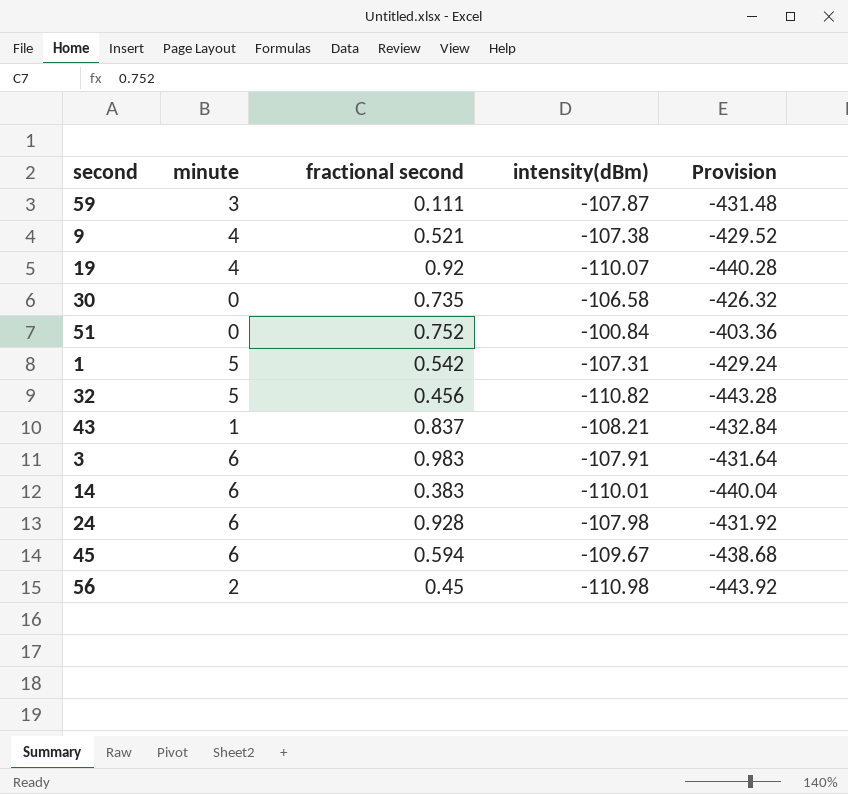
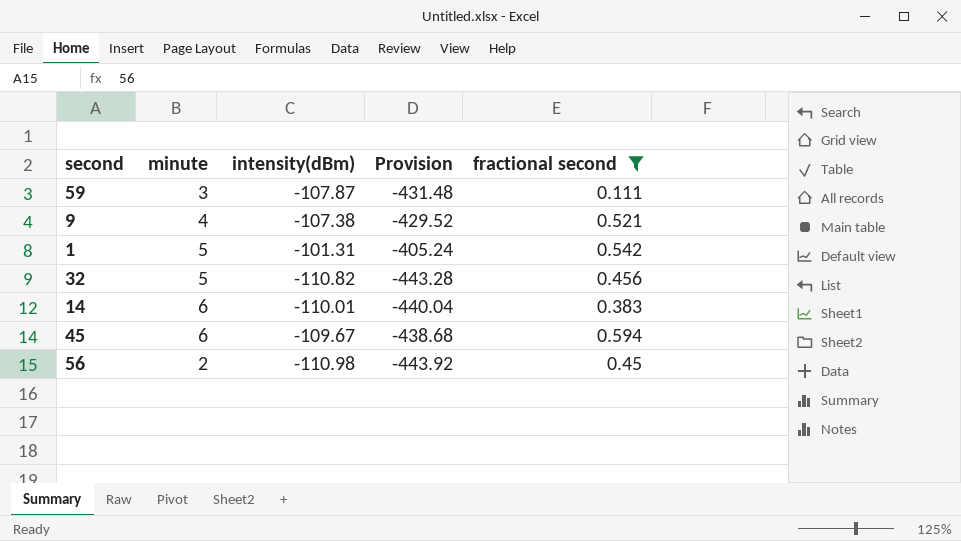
filter: none -> fractional second <= 0.594
column fractional second | position: 3 -> 5
1 | intensity(dBm): -107.31 -> -101.31
1 | Provision: -429.24 -> -405.24

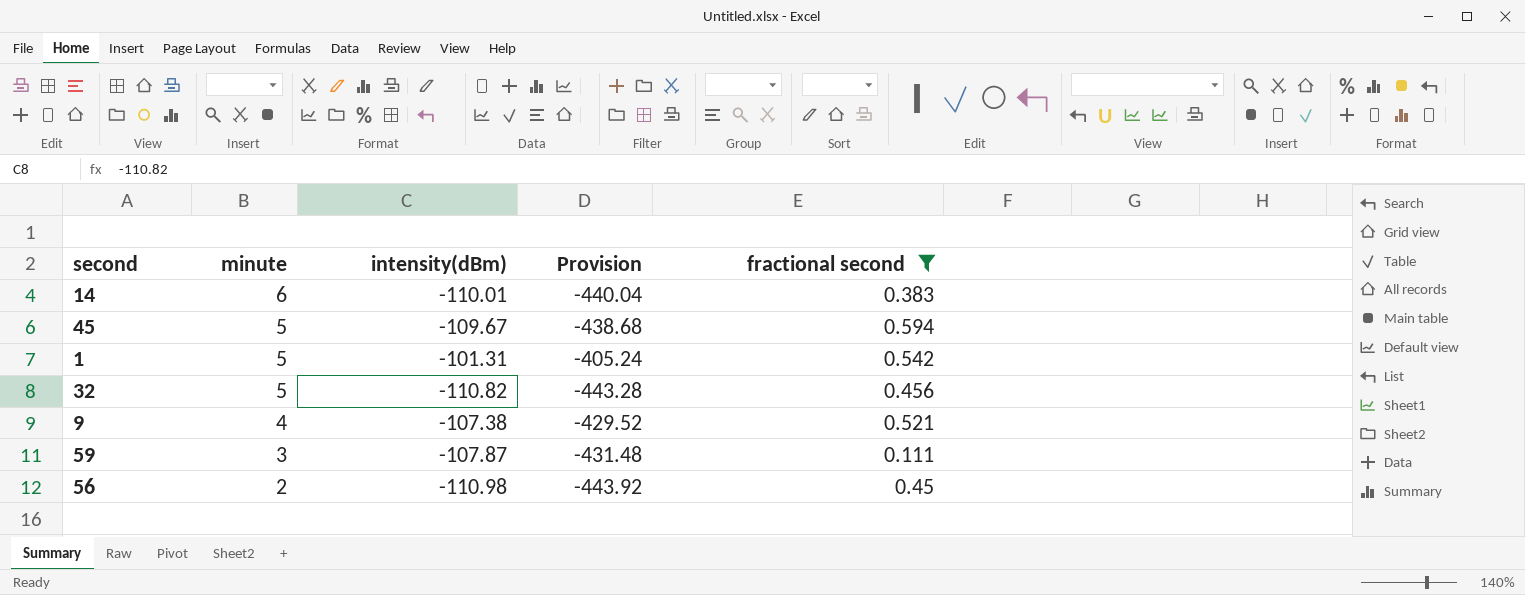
row order: none -> minute descending
45 | minute: 6 -> 5

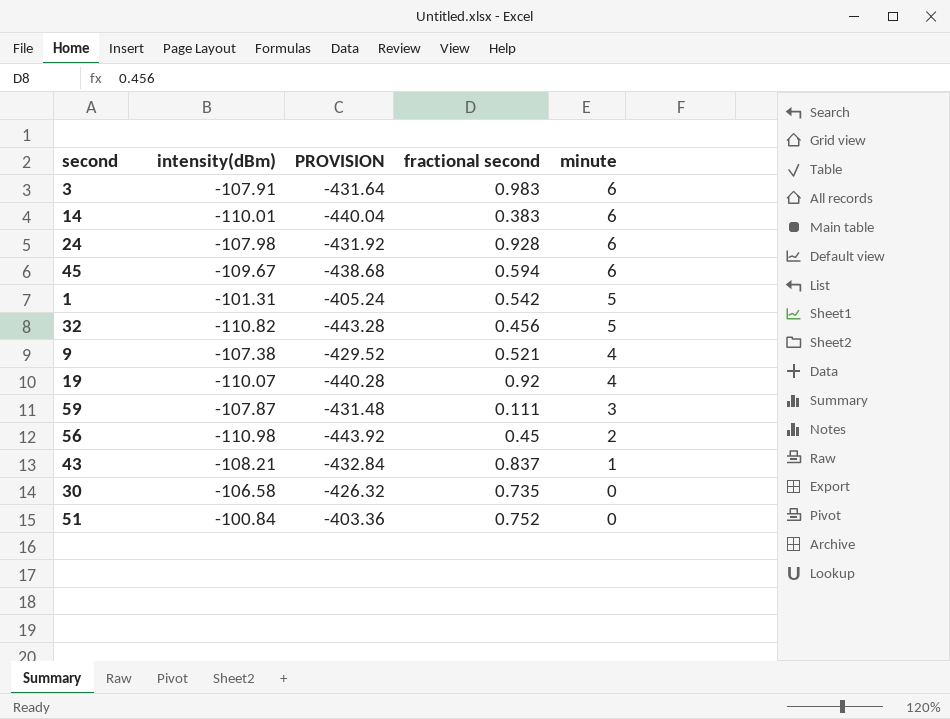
filter: fractional second <= 0.594 -> none
column name: Provision -> PROVISION
column minute | position: 2 -> 5
45 | minute: 5 -> 6

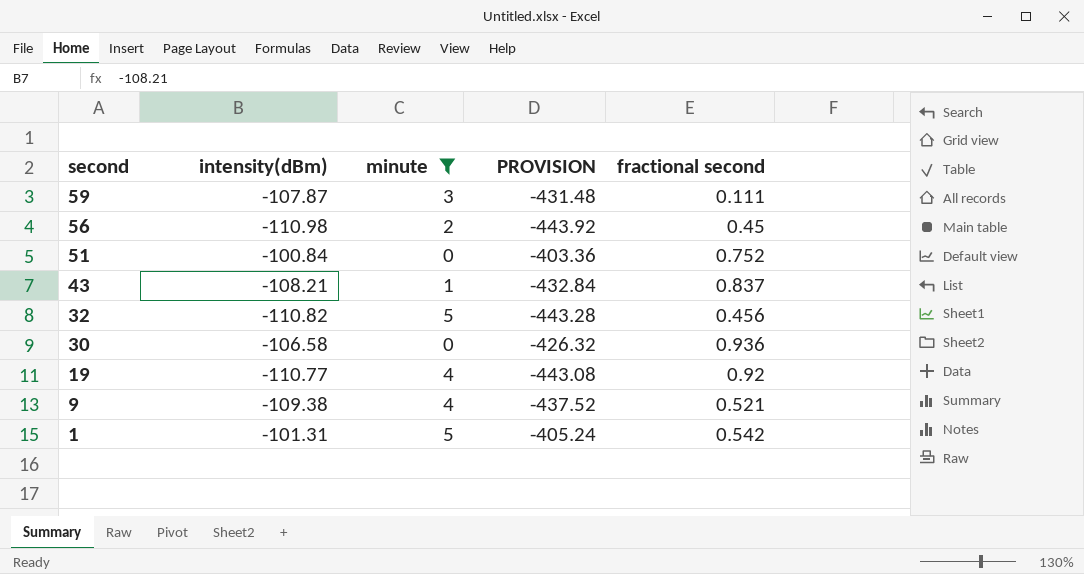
filter: none -> minute != 6
row order: minute descending -> second descending
column minute | position: 5 -> 3
30 | fractional second: 0.735 -> 0.936
19 | intensity(dBm): -110.07 -> -110.77
19 | PROVISION: -440.28 -> -443.08
9 | intensity(dBm): -107.38 -> -109.38
9 | PROVISION: -429.52 -> -437.52

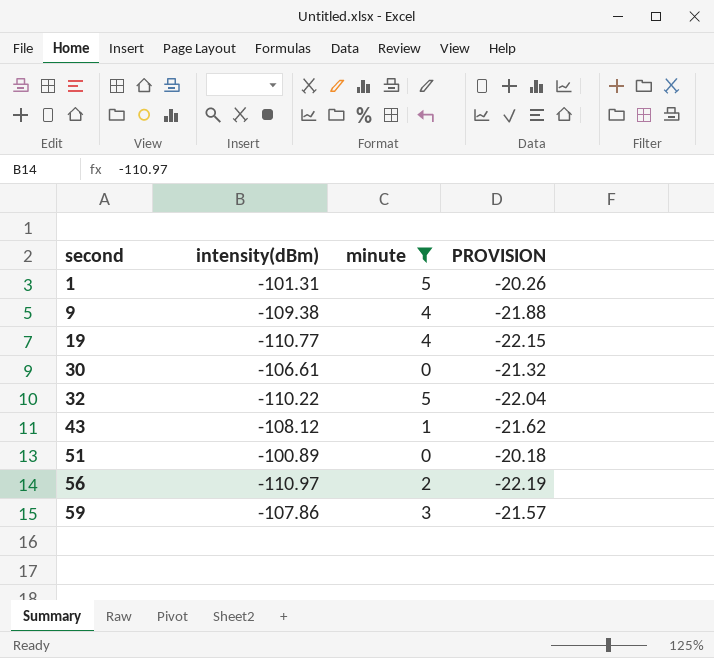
row order: second descending -> second ascending
column fractional second | position: 5 -> none
column PROVISION | formula: [intensity(dBm)] * 4 -> [intensity(dBm)] * 0.2
30 | intensity(dBm): -106.58 -> -106.61
32 | intensity(dBm): -110.82 -> -110.22
43 | intensity(dBm): -108.21 -> -108.12
51 | intensity(dBm): -100.84 -> -100.89
56 | intensity(dBm): -110.98 -> -110.97
59 | intensity(dBm): -107.87 -> -107.86

